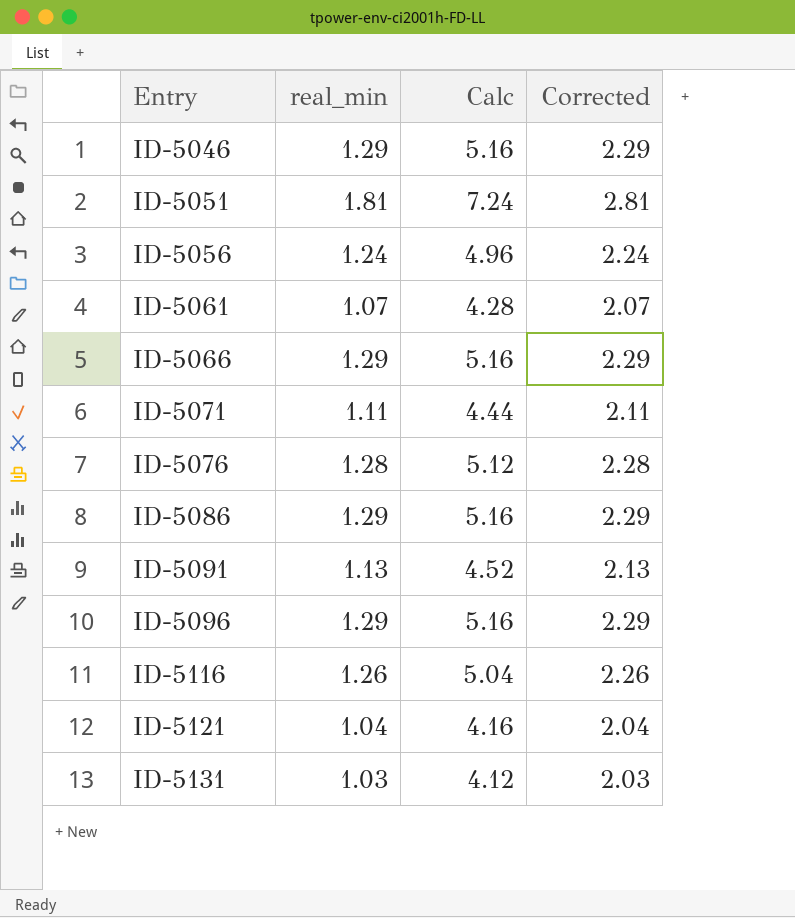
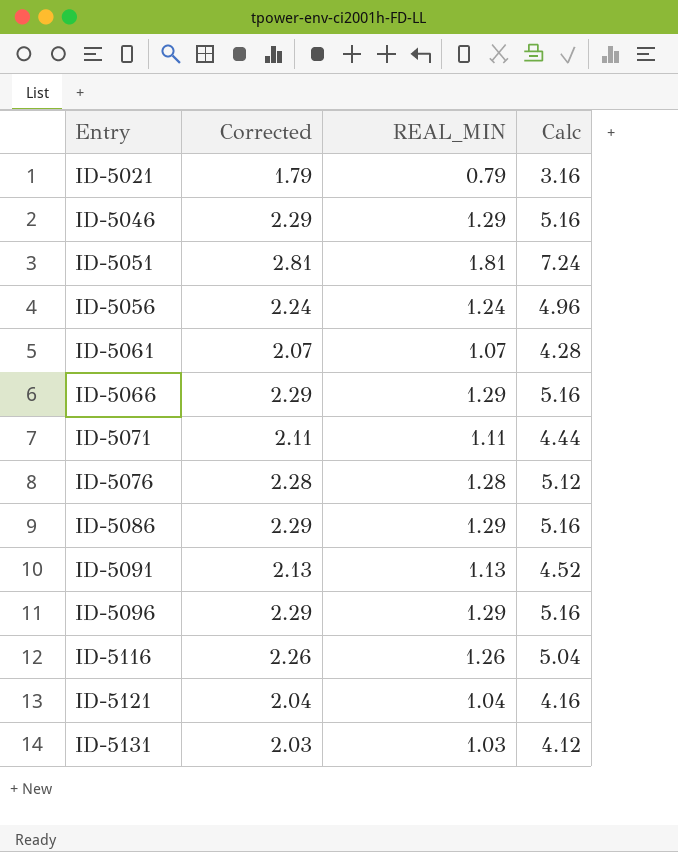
column Corrected | position: 4 -> 2
column name: real_min -> REAL_MIN
row ID-5021: none -> 1.79 | 0.79 | 3.16

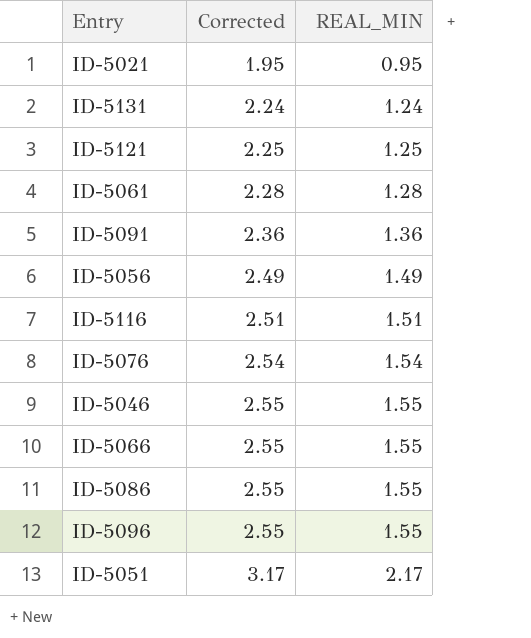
row order: Entry ascending -> Corrected ascending
column Calc | formula: [REAL_MIN] * 4 -> none
row ID-5071: 2.11 | 1.11 | 4.44 -> none
ID-5021 | Corrected: 1.79 -> 1.95
ID-5021 | REAL_MIN: 0.79 -> 0.95
ID-5131 | Corrected: 2.03 -> 2.24
ID-5131 | REAL_MIN: 1.03 -> 1.24
ID-5121 | Corrected: 2.04 -> 2.25
ID-5121 | REAL_MIN: 1.04 -> 1.25
ID-5061 | Corrected: 2.07 -> 2.28
ID-5061 | REAL_MIN: 1.07 -> 1.28
ID-5091 | Corrected: 2.13 -> 2.36
ID-5091 | REAL_MIN: 1.13 -> 1.36
ID-5056 | Corrected: 2.24 -> 2.49
ID-5056 | REAL_MIN: 1.24 -> 1.49
ID-5116 | Corrected: 2.26 -> 2.51
ID-5116 | REAL_MIN: 1.26 -> 1.51
ID-5076 | Corrected: 2.28 -> 2.54
ID-5076 | REAL_MIN: 1.28 -> 1.54
ID-5046 | Corrected: 2.29 -> 2.55
ID-5046 | REAL_MIN: 1.29 -> 1.55
ID-5066 | Corrected: 2.29 -> 2.55
ID-5066 | REAL_MIN: 1.29 -> 1.55
ID-5086 | Corrected: 2.29 -> 2.55
ID-5086 | REAL_MIN: 1.29 -> 1.55
ID-5096 | Corrected: 2.29 -> 2.55
ID-5096 | REAL_MIN: 1.29 -> 1.55
ID-5051 | Corrected: 2.81 -> 3.17
ID-5051 | REAL_MIN: 1.81 -> 2.17

